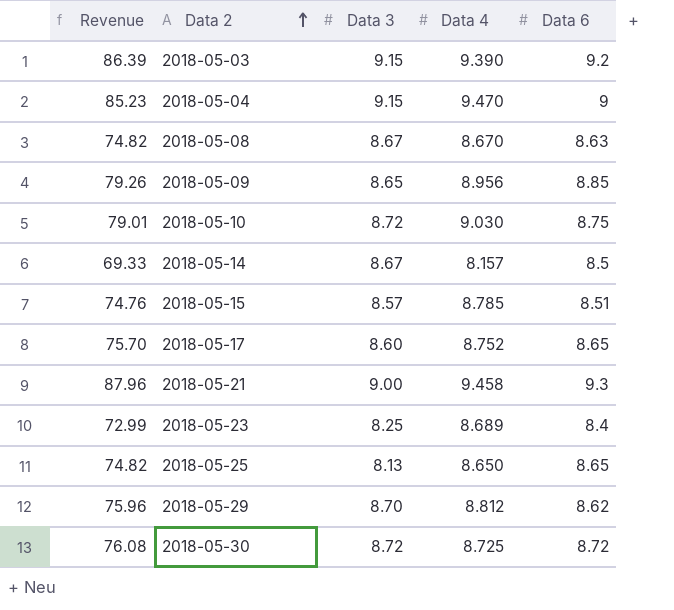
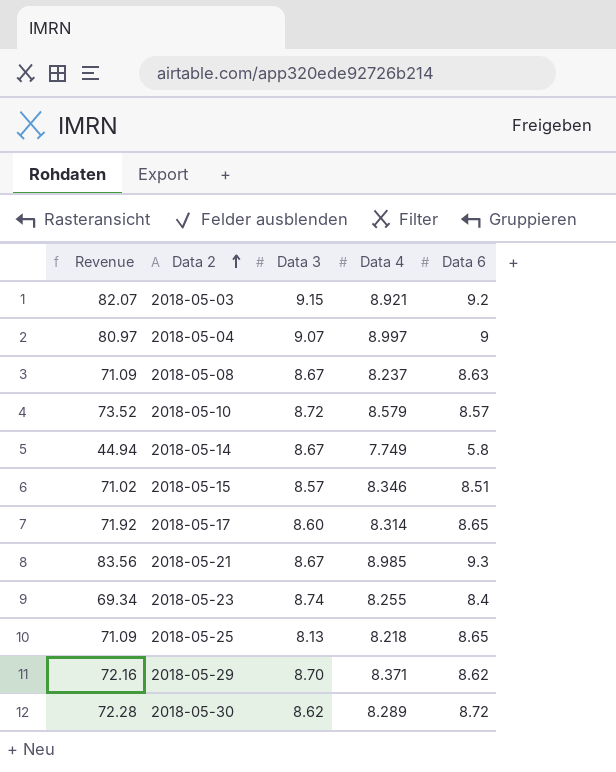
row 2018-05-09: 79.26 | 8.65 | 8.956 | 8.85 -> none
2018-05-03 | Revenue: 86.39 -> 82.07
2018-05-03 | Data 4: 9.390 -> 8.921
2018-05-04 | Revenue: 85.23 -> 80.97
2018-05-04 | Data 3: 9.15 -> 9.07
2018-05-04 | Data 4: 9.470 -> 8.997
2018-05-08 | Revenue: 74.82 -> 71.09
2018-05-08 | Data 4: 8.670 -> 8.237
2018-05-10 | Revenue: 79.01 -> 73.52
2018-05-10 | Data 4: 9.030 -> 8.579
2018-05-10 | Data 6: 8.75 -> 8.57
2018-05-14 | Revenue: 69.33 -> 44.94
2018-05-14 | Data 4: 8.157 -> 7.749
2018-05-14 | Data 6: 8.5 -> 5.8
2018-05-15 | Revenue: 74.76 -> 71.02
2018-05-15 | Data 4: 8.785 -> 8.346
2018-05-17 | Revenue: 75.70 -> 71.92
2018-05-17 | Data 4: 8.752 -> 8.314
2018-05-21 | Revenue: 87.96 -> 83.56
2018-05-21 | Data 3: 9.00 -> 8.67
2018-05-21 | Data 4: 9.458 -> 8.985
2018-05-23 | Revenue: 72.99 -> 69.34
2018-05-23 | Data 3: 8.25 -> 8.74
2018-05-23 | Data 4: 8.689 -> 8.255
2018-05-25 | Revenue: 74.82 -> 71.09
2018-05-25 | Data 4: 8.650 -> 8.218
2018-05-29 | Revenue: 75.96 -> 72.16
2018-05-29 | Data 4: 8.812 -> 8.371
2018-05-30 | Revenue: 76.08 -> 72.28
2018-05-30 | Data 3: 8.72 -> 8.62
2018-05-30 | Data 4: 8.725 -> 8.289

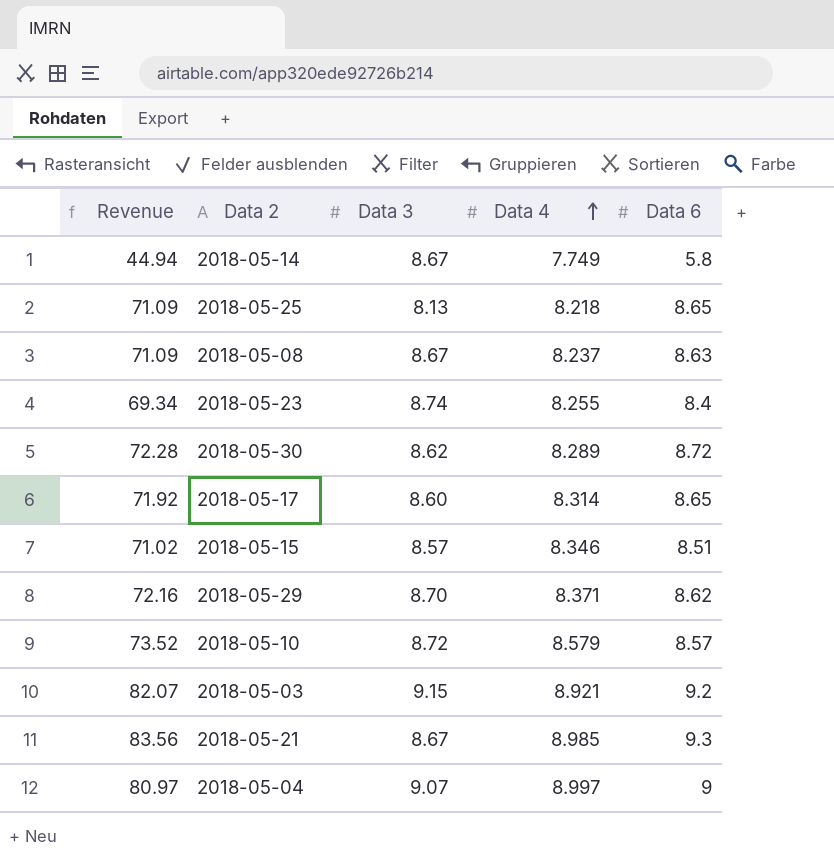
row order: Data 2 ascending -> Data 4 ascending

